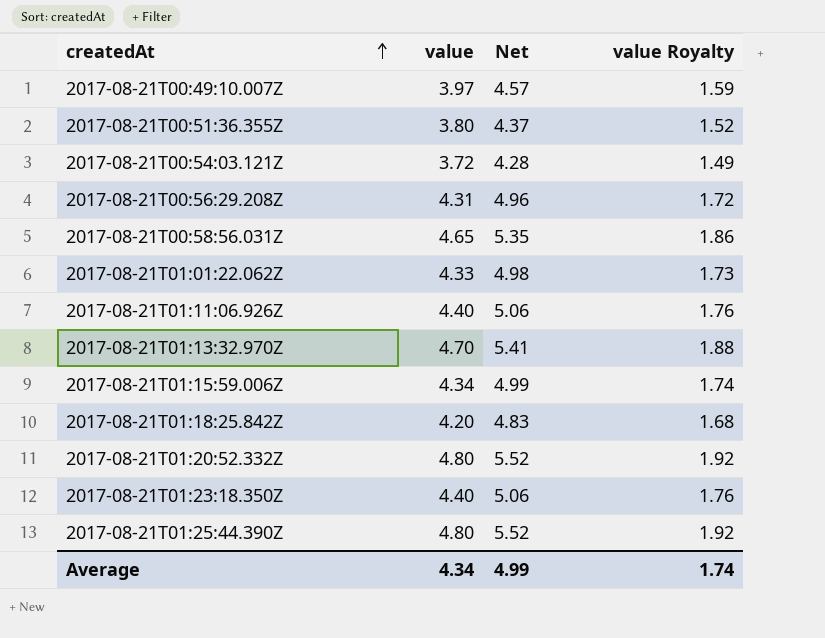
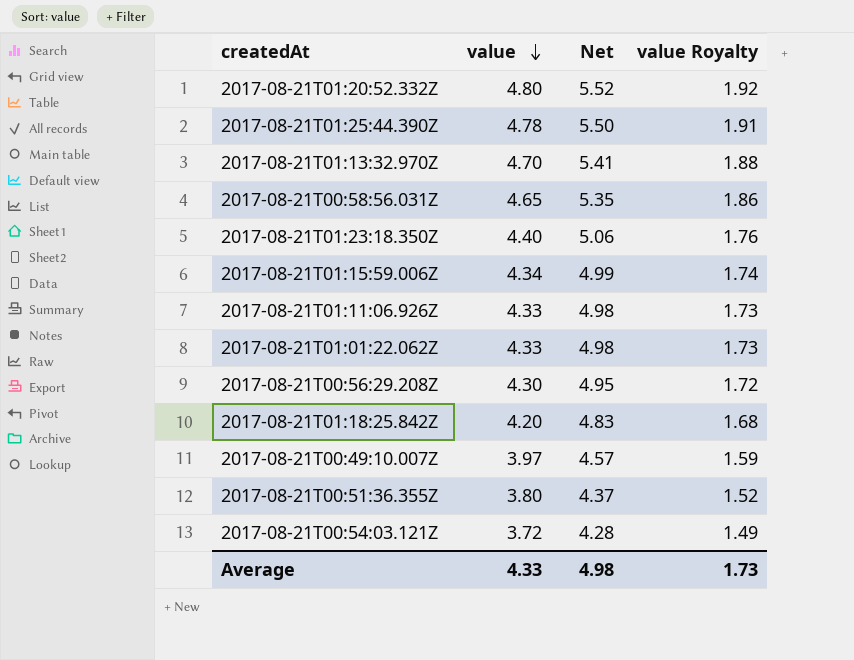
row order: createdAt ascending -> value descending
2017-08-21T01:25:44.390Z | value: 4.80 -> 4.78
2017-08-21T01:25:44.390Z | Net: 5.52 -> 5.50
2017-08-21T01:25:44.390Z | value Royalty: 1.92 -> 1.91
2017-08-21T01:11:06.926Z | value: 4.40 -> 4.33
2017-08-21T01:11:06.926Z | Net: 5.06 -> 4.98
2017-08-21T01:11:06.926Z | value Royalty: 1.76 -> 1.73
2017-08-21T00:56:29.208Z | value: 4.31 -> 4.30
2017-08-21T00:56:29.208Z | Net: 4.96 -> 4.95
Average | value: 4.34 -> 4.33
Average | Net: 4.99 -> 4.98
Average | value Royalty: 1.74 -> 1.73

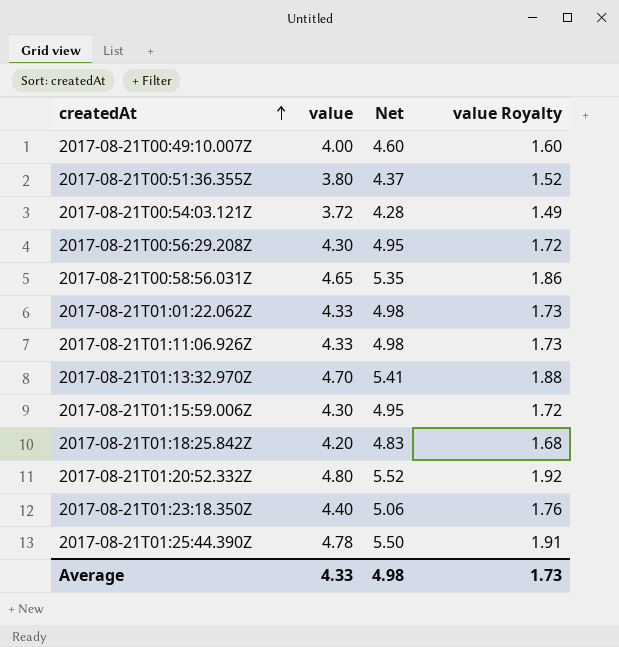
row order: value descending -> createdAt ascending
2017-08-21T00:49:10.007Z | value: 3.97 -> 4.00
2017-08-21T00:49:10.007Z | Net: 4.57 -> 4.60
2017-08-21T00:49:10.007Z | value Royalty: 1.59 -> 1.60
2017-08-21T01:15:59.006Z | value: 4.34 -> 4.30
2017-08-21T01:15:59.006Z | Net: 4.99 -> 4.95
2017-08-21T01:15:59.006Z | value Royalty: 1.74 -> 1.72

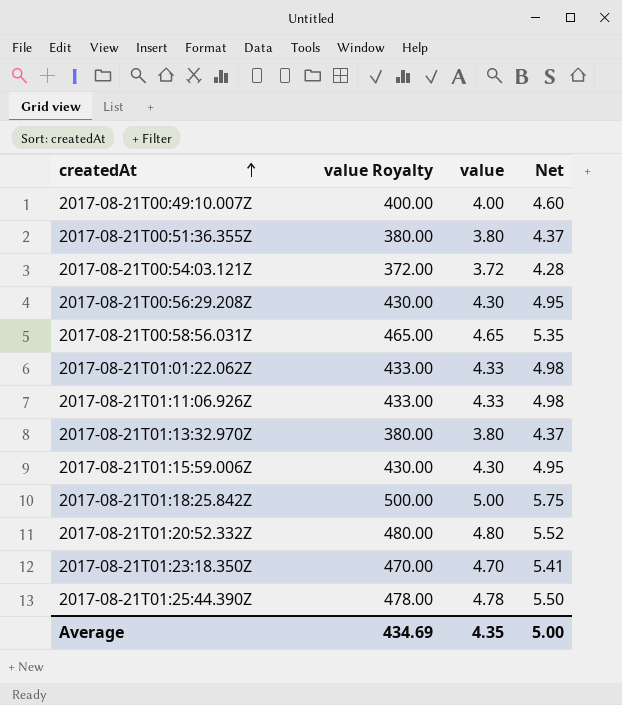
column value Royalty | formula: [value] * 0.4 -> [value] * 100
column value Royalty | position: 4 -> 2
2017-08-21T01:13:32.970Z | value: 4.70 -> 3.80
2017-08-21T01:13:32.970Z | Net: 5.41 -> 4.37
2017-08-21T01:18:25.842Z | value: 4.20 -> 5.00
2017-08-21T01:18:25.842Z | Net: 4.83 -> 5.75
2017-08-21T01:23:18.350Z | value: 4.40 -> 4.70
2017-08-21T01:23:18.350Z | Net: 5.06 -> 5.41
Average | value Royalty: 1.73 -> 434.69
Average | value: 4.33 -> 4.35
Average | Net: 4.98 -> 5.00

